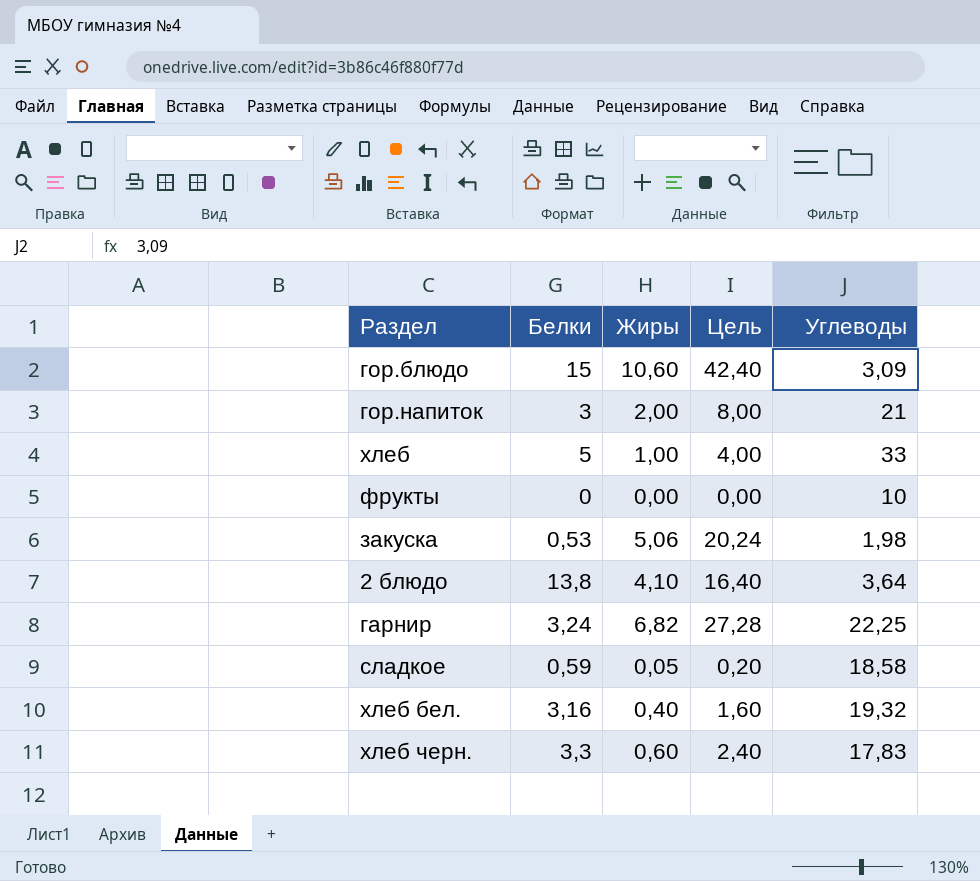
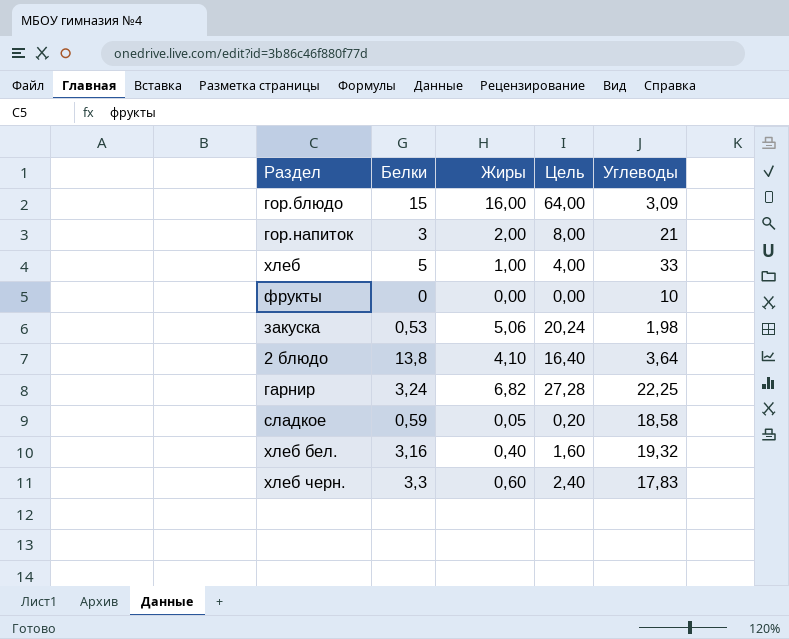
гор.блюдо | Жиры: 10,60 -> 16,00
гор.блюдо | Цель: 42,40 -> 64,00

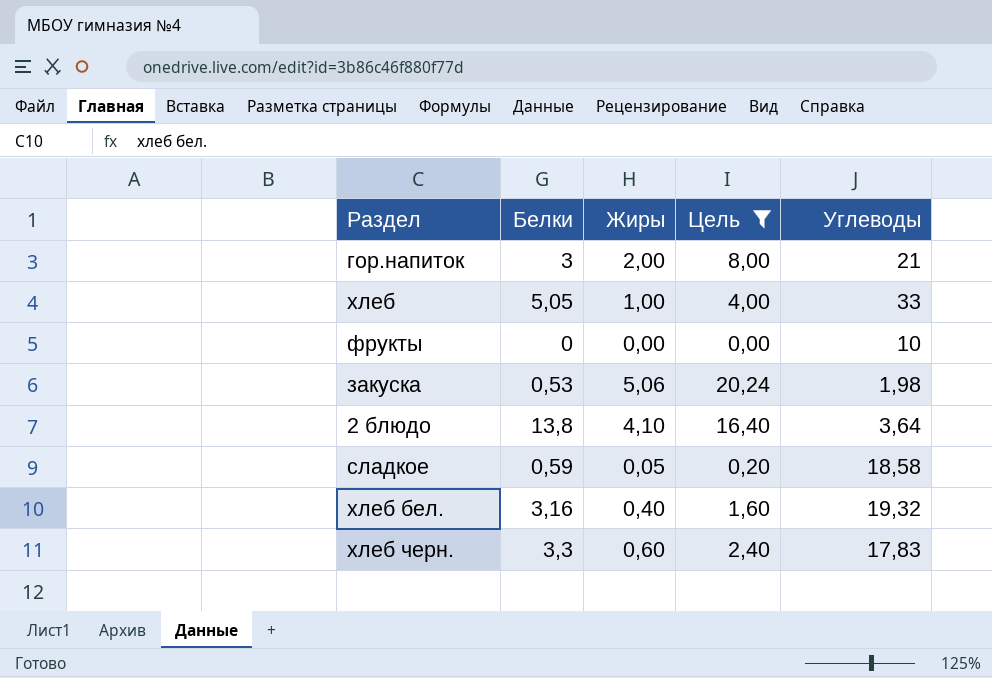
filter: none -> Цель <= 20,24
хлеб | Белки: 5 -> 5,05

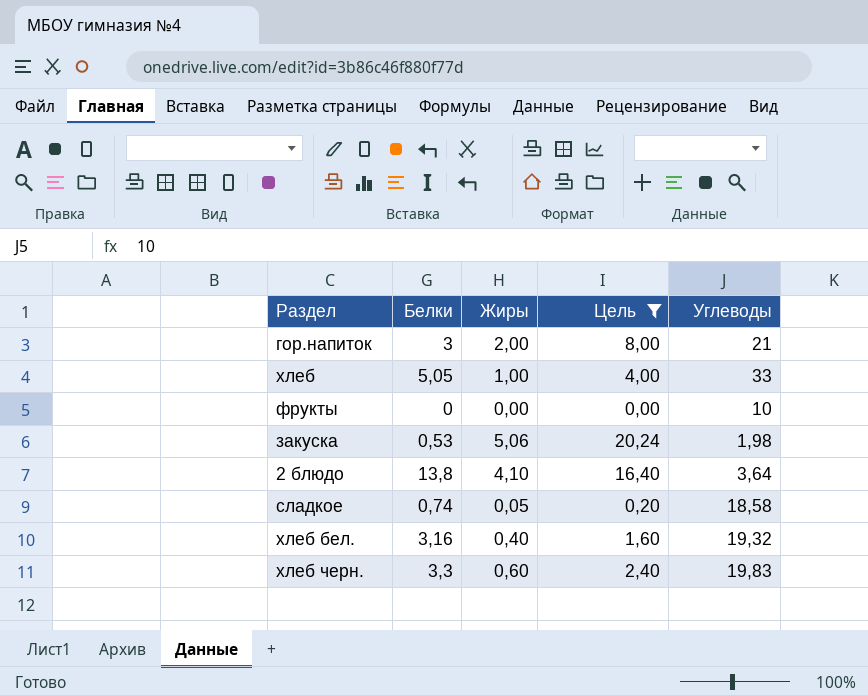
сладкое | Белки: 0,59 -> 0,74
хлеб черн. | Углеводы: 17,83 -> 19,83

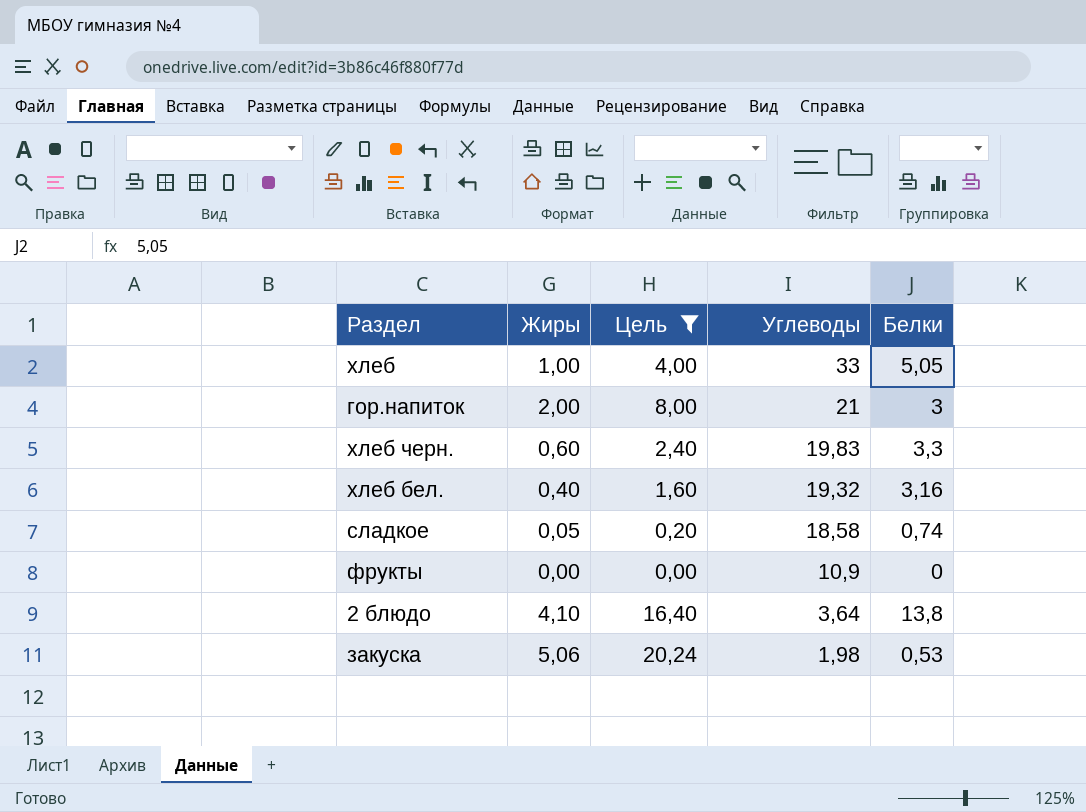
row order: none -> Углеводы descending
column Белки | position: 2 -> 5
фрукты | Углеводы: 10 -> 10,9

